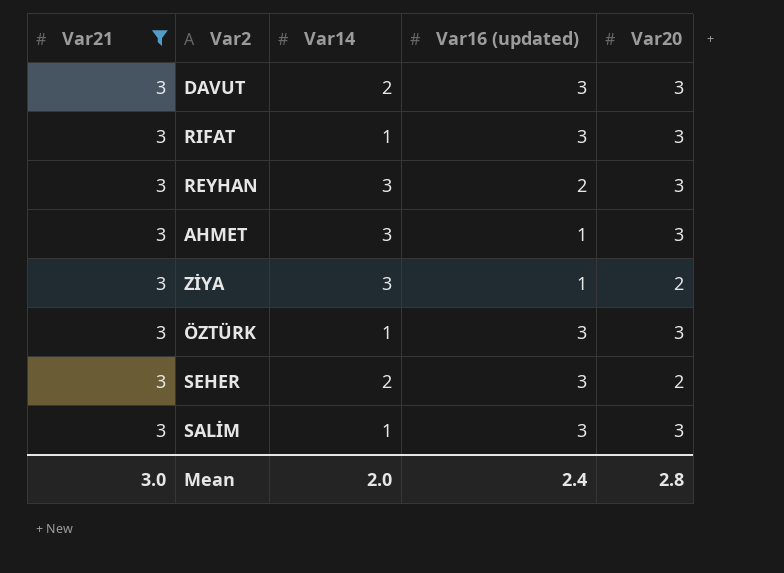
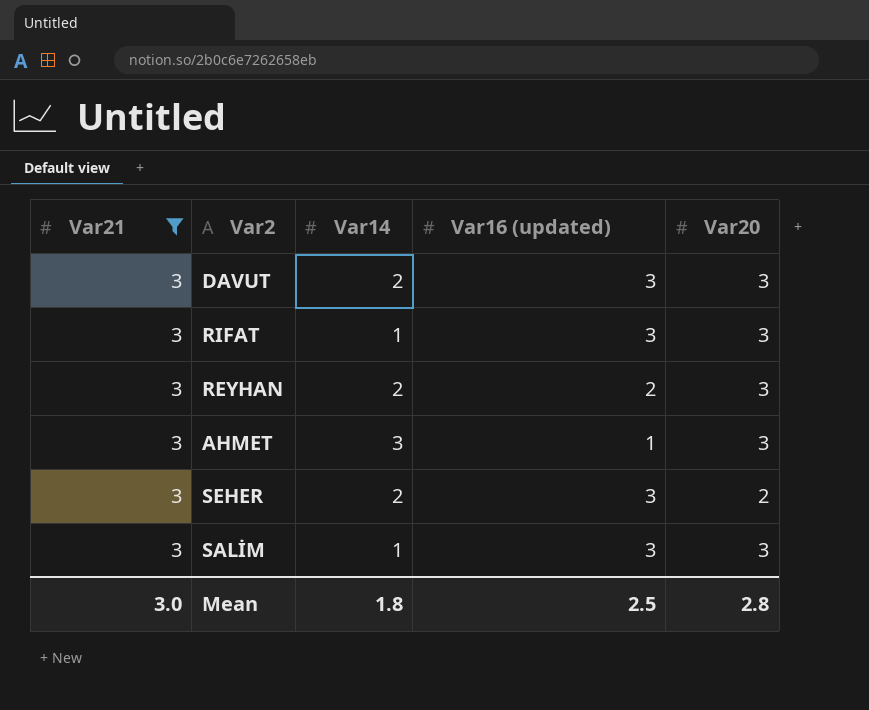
row ZİYA: 3 | 3 | 1 | 2 -> none
row ÖZTÜRK: 3 | 1 | 3 | 3 -> none
REYHAN | Var14: 3 -> 2
Mean | Var14: 2.0 -> 1.8
Mean | Var16 (updated): 2.4 -> 2.5

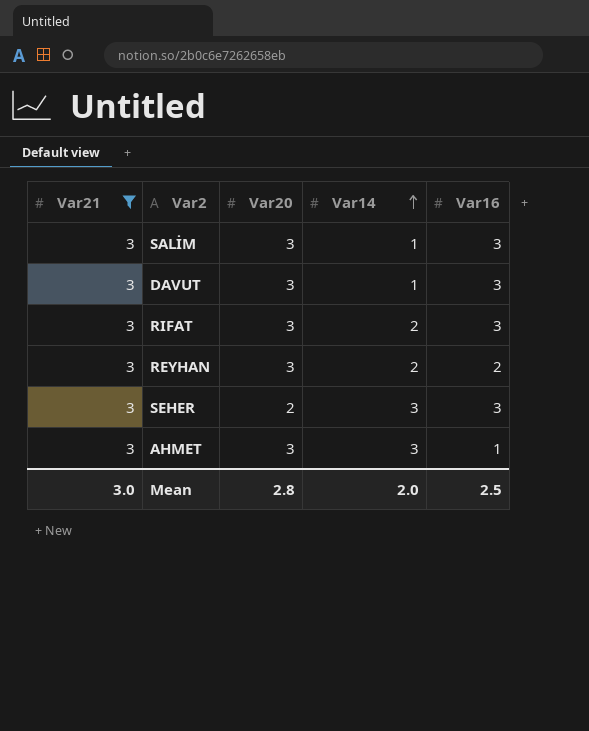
row order: none -> Var14 ascending
column Var20 | position: 5 -> 3
column name: Var16 (updated) -> Var16
DAVUT | Var14: 2 -> 1
RIFAT | Var14: 1 -> 2
SEHER | Var14: 2 -> 3
Mean | Var14: 1.8 -> 2.0

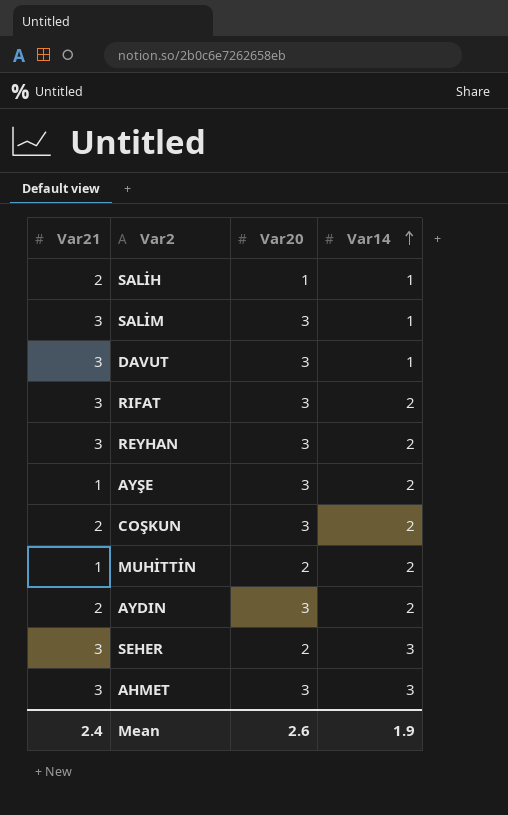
filter: Var21 = 3 -> none
column Var16 | position: 5 -> none
Mean | Var21: 3.0 -> 2.4
Mean | Var20: 2.8 -> 2.6
Mean | Var14: 2.0 -> 1.9

